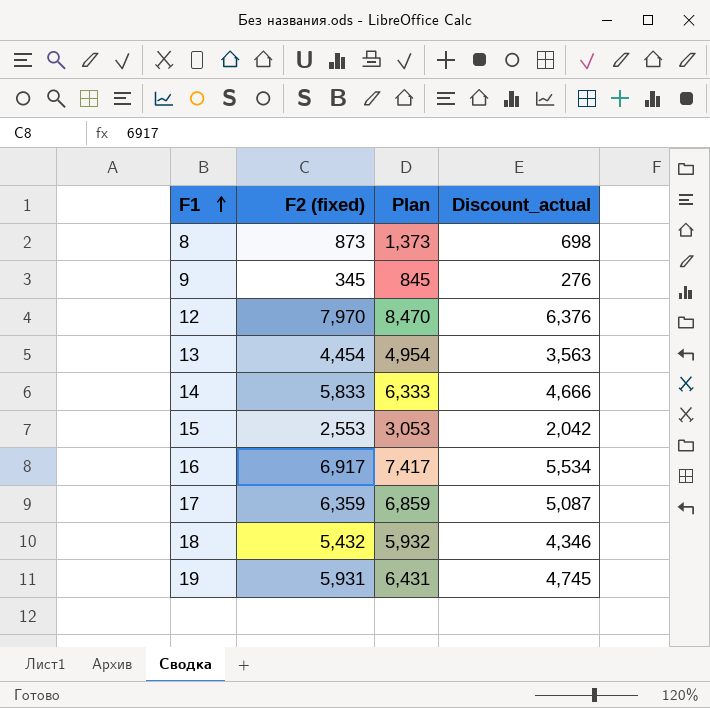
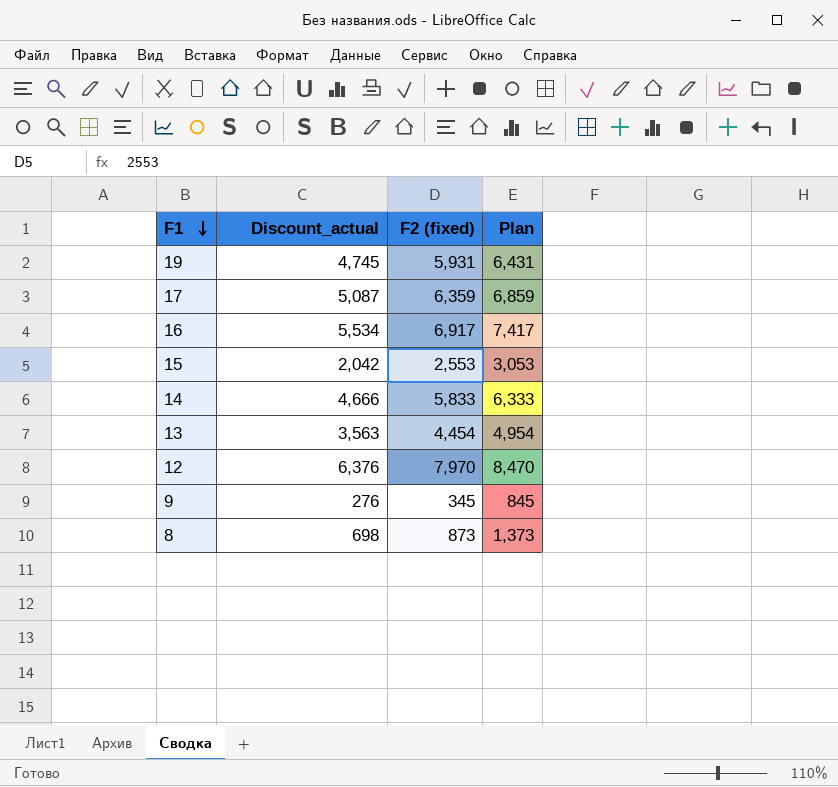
row order: F1 ascending -> F1 descending
column Discount_actual | position: 4 -> 2
row 18: 5,432 | 5,932 | 4,346 -> none

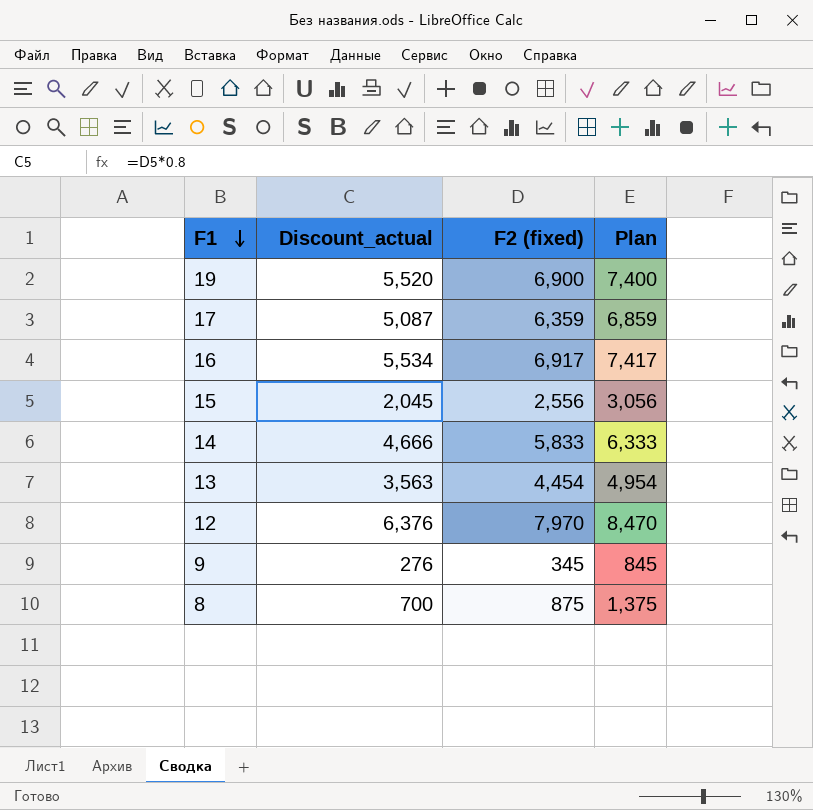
19 | Discount_actual: 4,745 -> 5,520
19 | F2 (fixed): 5,931 -> 6,900
19 | Plan: 6,431 -> 7,400
15 | Discount_actual: 2,042 -> 2,045
15 | F2 (fixed): 2,553 -> 2,556
15 | Plan: 3,053 -> 3,056
8 | Discount_actual: 698 -> 700
8 | F2 (fixed): 873 -> 875
8 | Plan: 1,373 -> 1,375

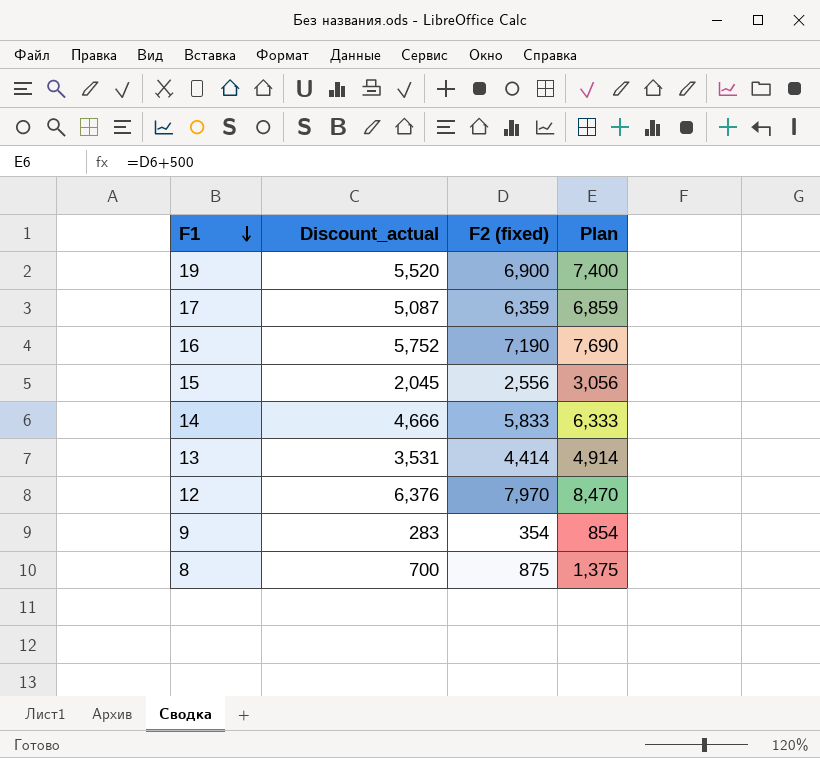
16 | Discount_actual: 5,534 -> 5,752
16 | F2 (fixed): 6,917 -> 7,190
16 | Plan: 7,417 -> 7,690
13 | Discount_actual: 3,563 -> 3,531
13 | F2 (fixed): 4,454 -> 4,414
13 | Plan: 4,954 -> 4,914
9 | Discount_actual: 276 -> 283
9 | F2 (fixed): 345 -> 354
9 | Plan: 845 -> 854

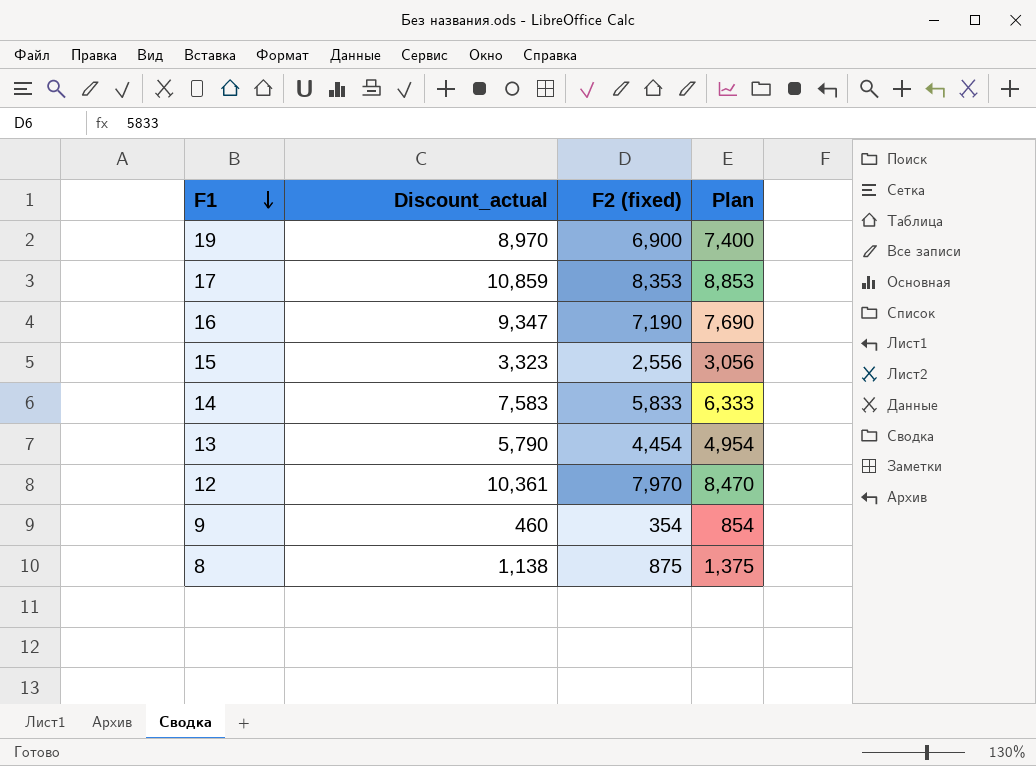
column Discount_actual | formula: [F2 (fixed)] * 0.8 -> [F2 (fixed)] * 1.3
17 | F2 (fixed): 6,359 -> 8,353
17 | Plan: 6,859 -> 8,853
13 | F2 (fixed): 4,414 -> 4,454
13 | Plan: 4,914 -> 4,954

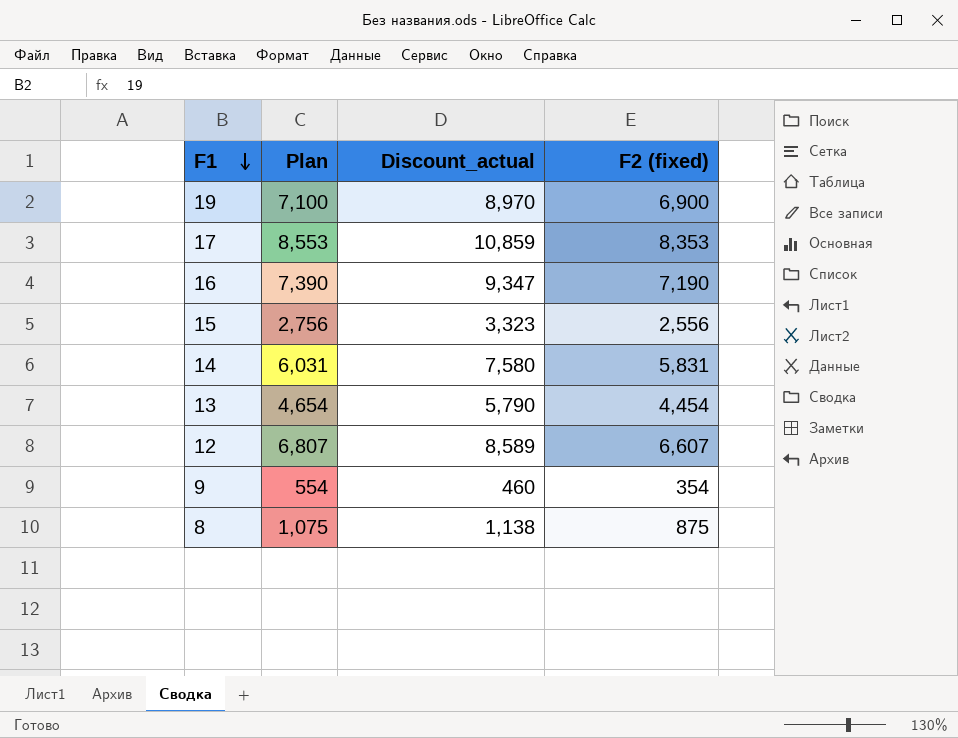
column Plan | formula: [F2 (fixed)] + 500 -> [F2 (fixed)] + 200
column Plan | position: 4 -> 2
14 | Discount_actual: 7,583 -> 7,580
14 | F2 (fixed): 5,833 -> 5,831
12 | Discount_actual: 10,361 -> 8,589
12 | F2 (fixed): 7,970 -> 6,607

